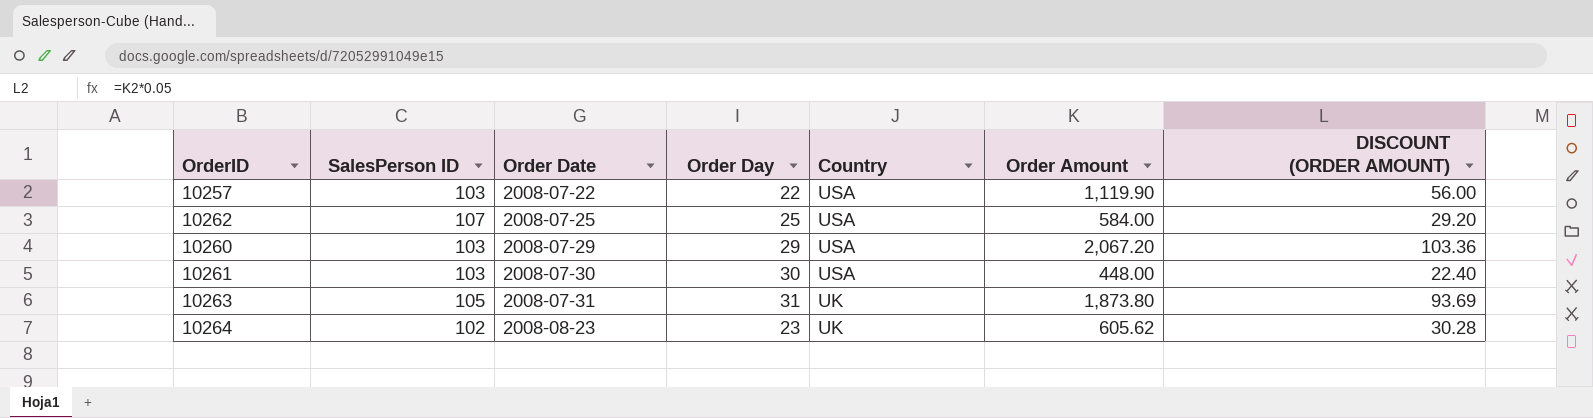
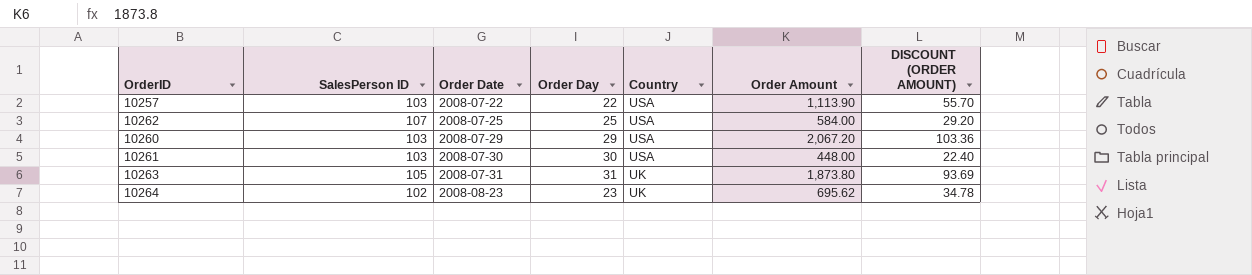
10257 | Order Amount: 1,119.90 -> 1,113.90
10257 | DISCOUNT (ORDER AMOUNT): 56.00 -> 55.70
10264 | Order Amount: 605.62 -> 695.62
10264 | DISCOUNT (ORDER AMOUNT): 30.28 -> 34.78

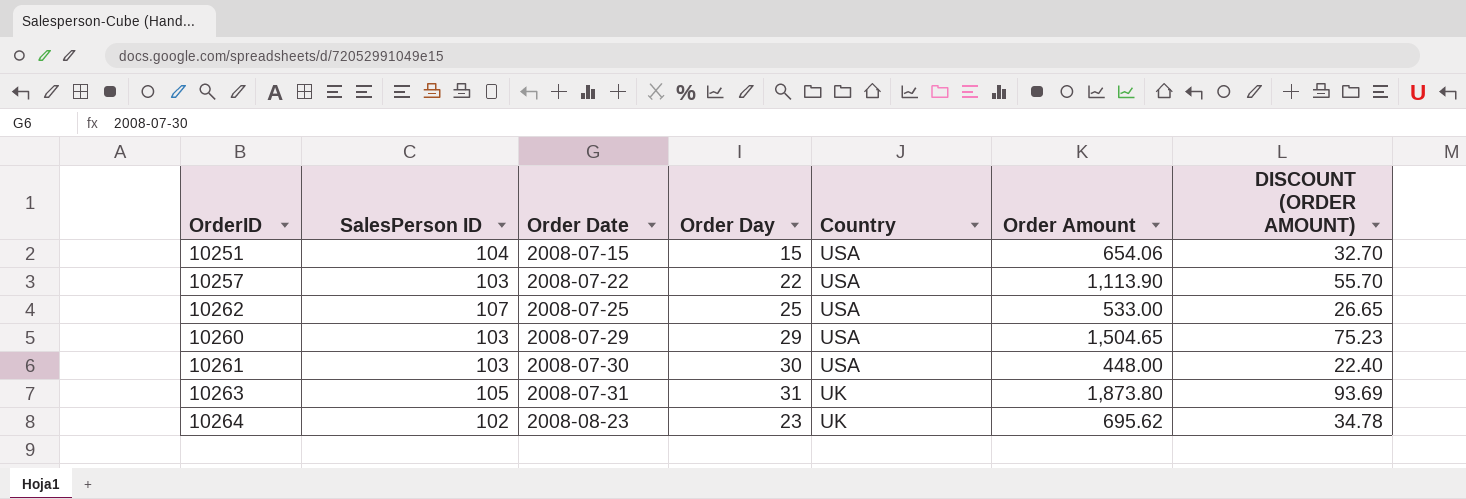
row 10251: none -> 104 | 2008-07-15 | 15 | USA | 654.06 | 32.70
10262 | Order Amount: 584.00 -> 533.00
10262 | DISCOUNT (ORDER AMOUNT): 29.20 -> 26.65
10260 | Order Amount: 2,067.20 -> 1,504.65
10260 | DISCOUNT (ORDER AMOUNT): 103.36 -> 75.23

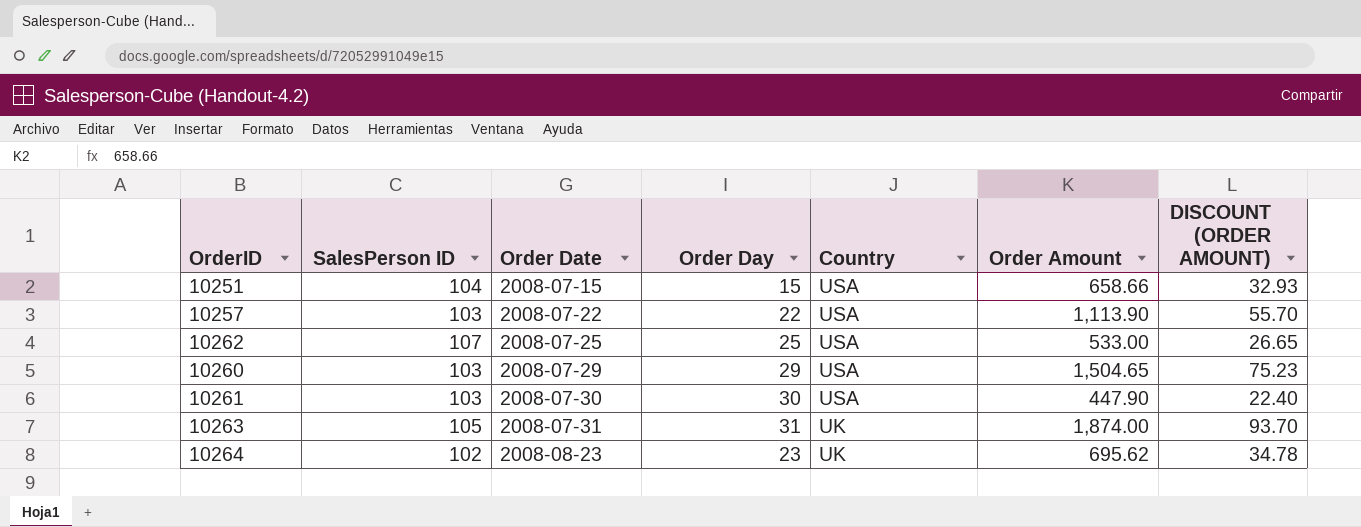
10251 | Order Amount: 654.06 -> 658.66
10251 | DISCOUNT (ORDER AMOUNT): 32.70 -> 32.93
10261 | Order Amount: 448.00 -> 447.90
10263 | Order Amount: 1,873.80 -> 1,874.00
10263 | DISCOUNT (ORDER AMOUNT): 93.69 -> 93.70

